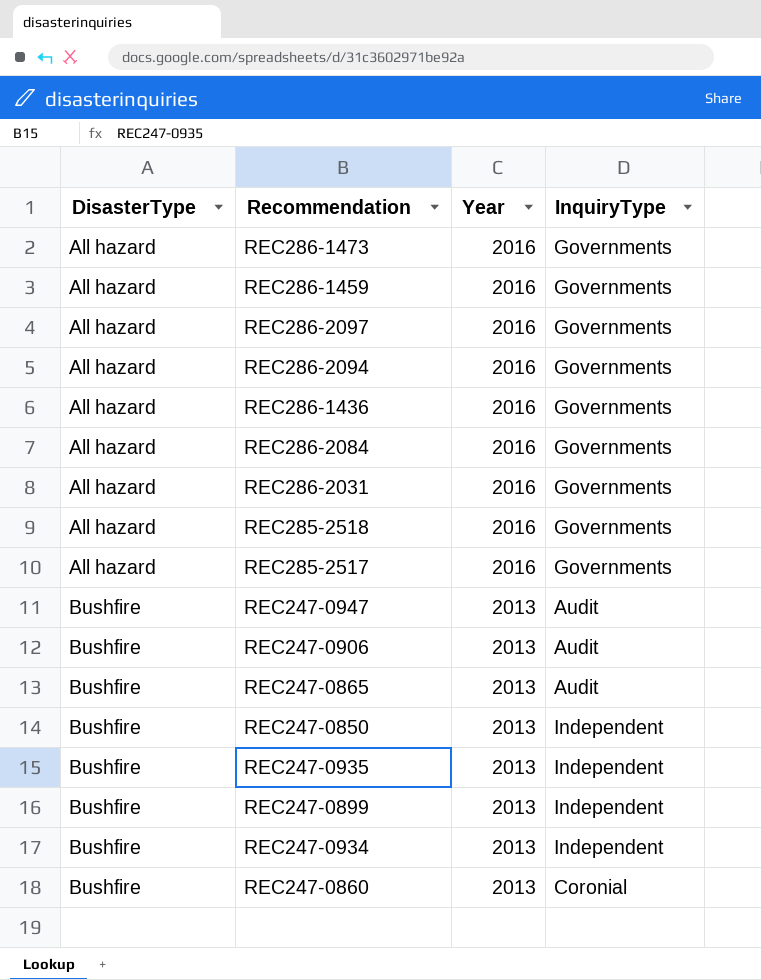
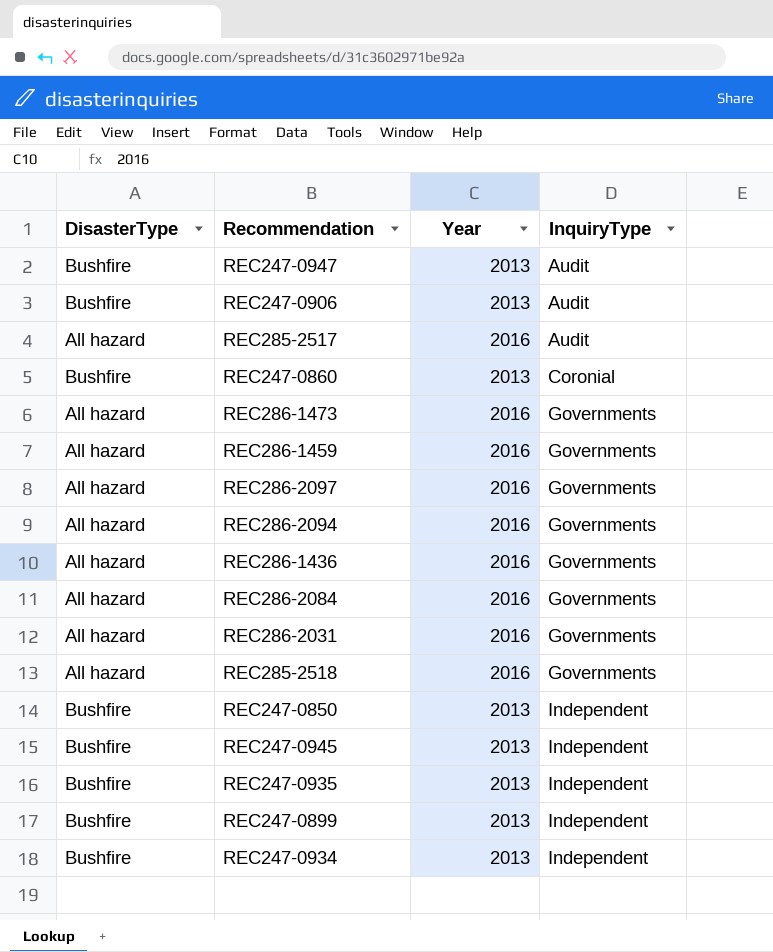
row order: DisasterType ascending -> InquiryType ascending
row REC247-0865: Bushfire | 2013 | Audit -> none
REC285-2517 | InquiryType: Governments -> Audit
row REC247-0945: none -> Bushfire | 2013 | Independent

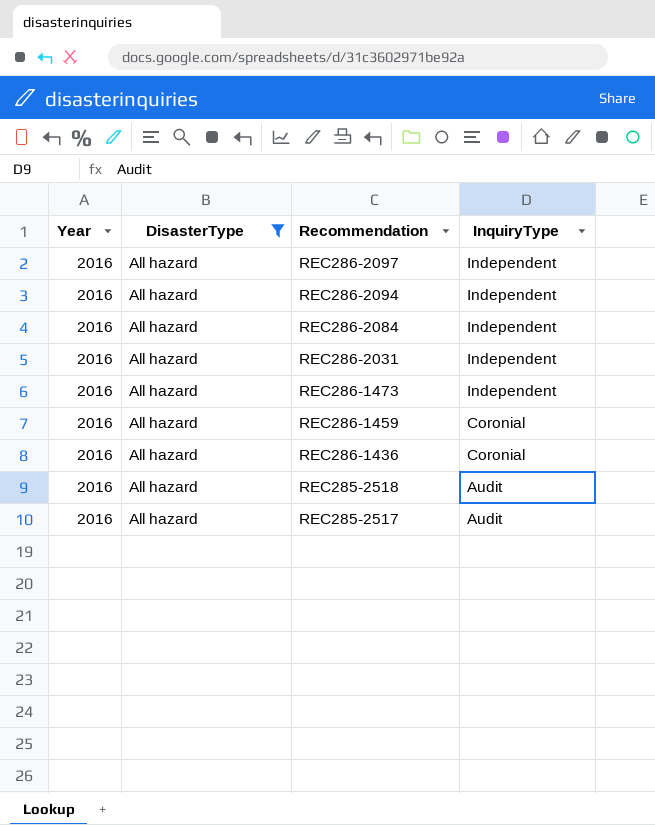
filter: none -> DisasterType = All hazard
row order: InquiryType ascending -> Recommendation descending
column Year | position: 3 -> 1
REC286-2097 | InquiryType: Governments -> Independent
REC286-2094 | InquiryType: Governments -> Independent
REC286-2084 | InquiryType: Governments -> Independent
REC286-2031 | InquiryType: Governments -> Independent
REC286-1473 | InquiryType: Governments -> Independent
REC286-1459 | InquiryType: Governments -> Coronial
REC286-1436 | InquiryType: Governments -> Coronial
REC285-2518 | InquiryType: Governments -> Audit

